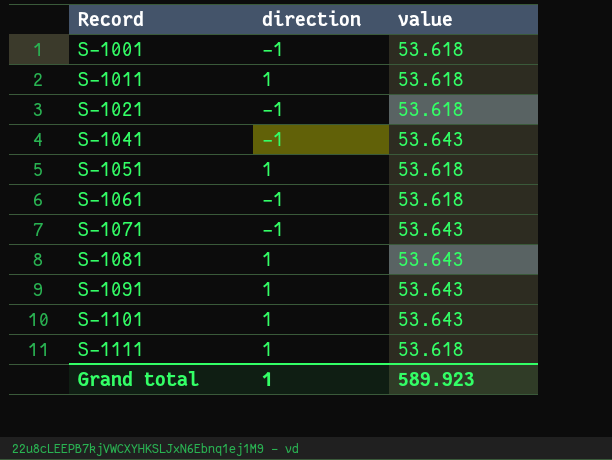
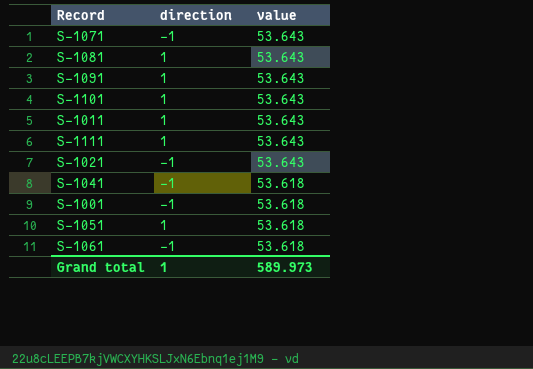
row order: Record ascending -> value descending
S-1011 | value: 53.618 -> 53.643
S-1111 | value: 53.618 -> 53.643
S-1021 | value: 53.618 -> 53.643
S-1041 | value: 53.643 -> 53.618
Grand total | value: 589.923 -> 589.973

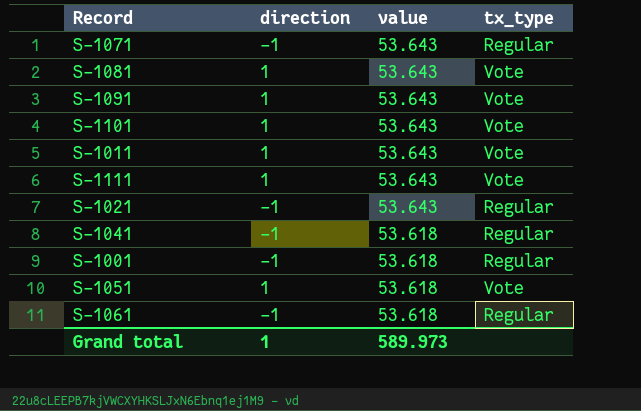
column tx_type | position: none -> 4

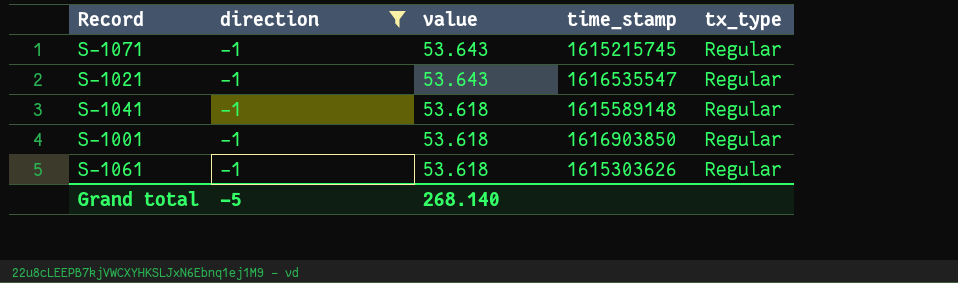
filter: none -> direction = -1
column time_stamp | position: none -> 4
Grand total | direction: 1 -> -5
Grand total | value: 589.973 -> 268.140

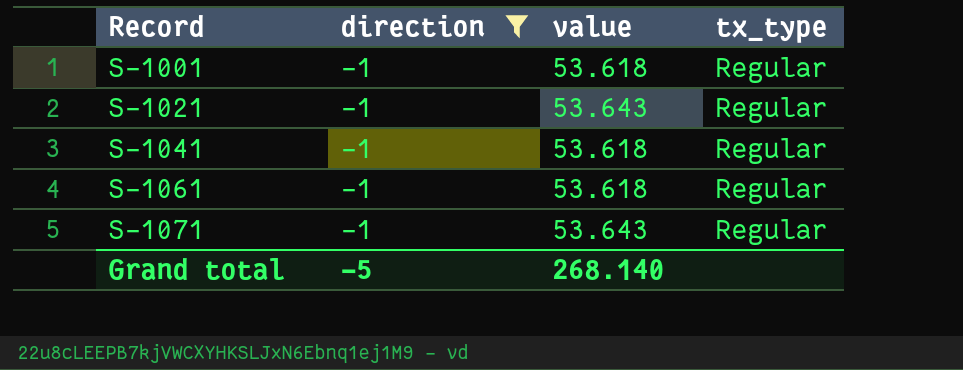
row order: value descending -> Record ascending
column time_stamp | position: 4 -> none

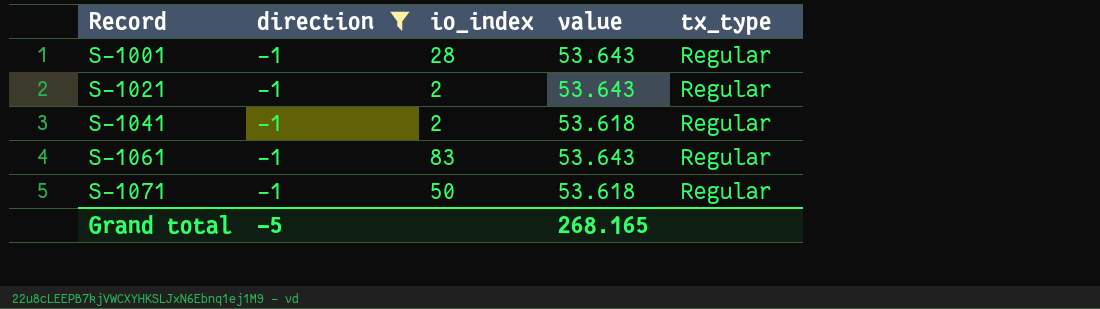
column io_index | position: none -> 3
S-1001 | value: 53.618 -> 53.643
S-1061 | value: 53.618 -> 53.643
S-1071 | value: 53.643 -> 53.618
Grand total | value: 268.140 -> 268.165

